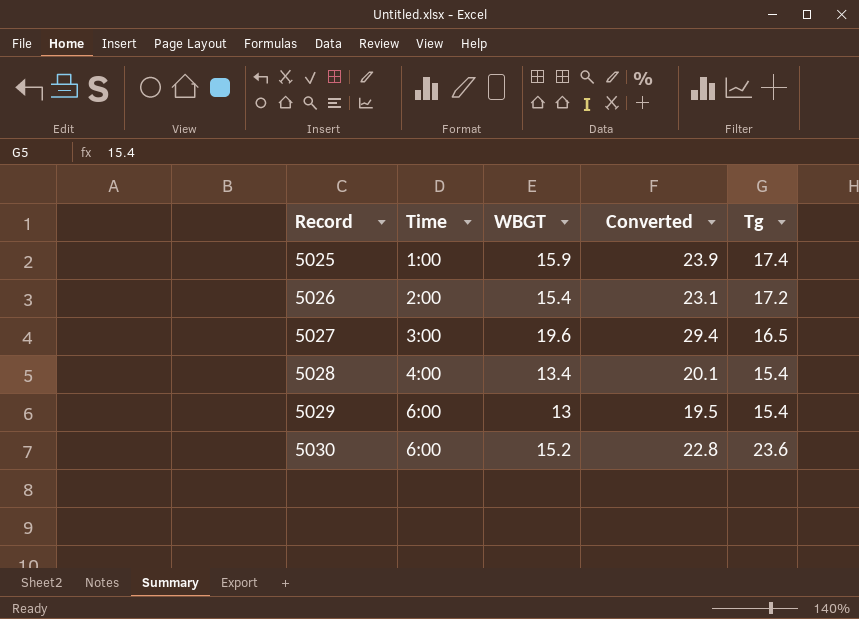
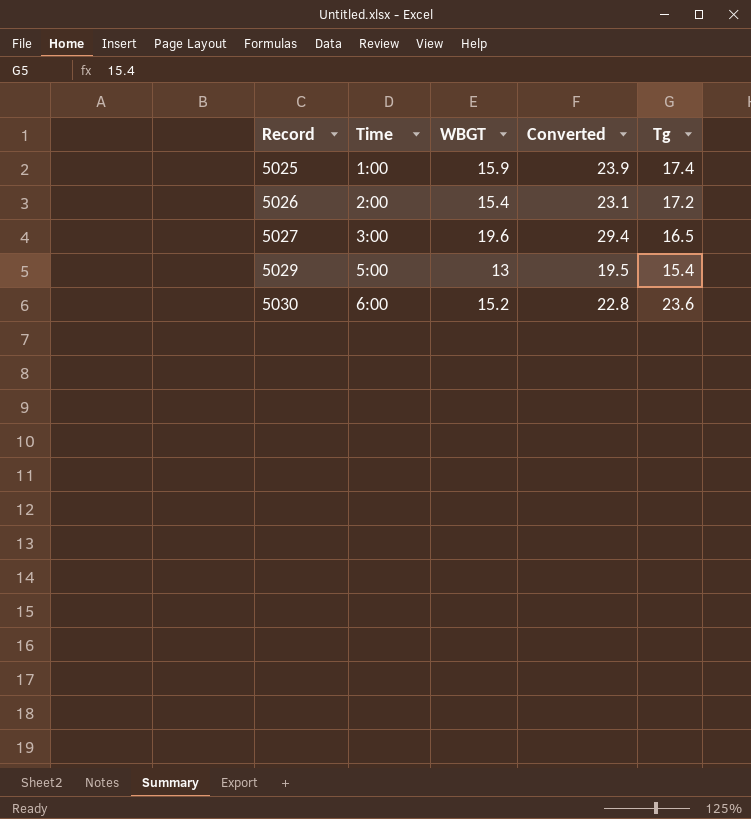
row 5028: 4:00 | 13.4 | 20.1 | 15.4 -> none
5029 | Time: 6:00 -> 5:00

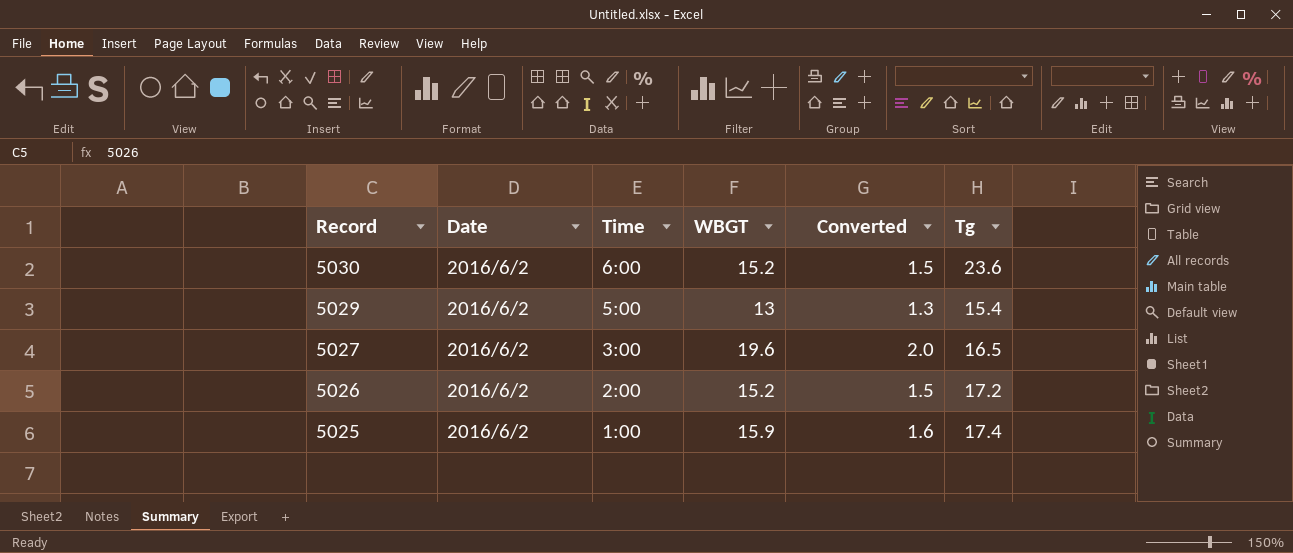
row order: Record ascending -> Record descending
column Date | position: none -> 2
column Converted | formula: [WBGT] * 1.5 -> [WBGT] * 0.1
5026 | WBGT: 15.4 -> 15.2

